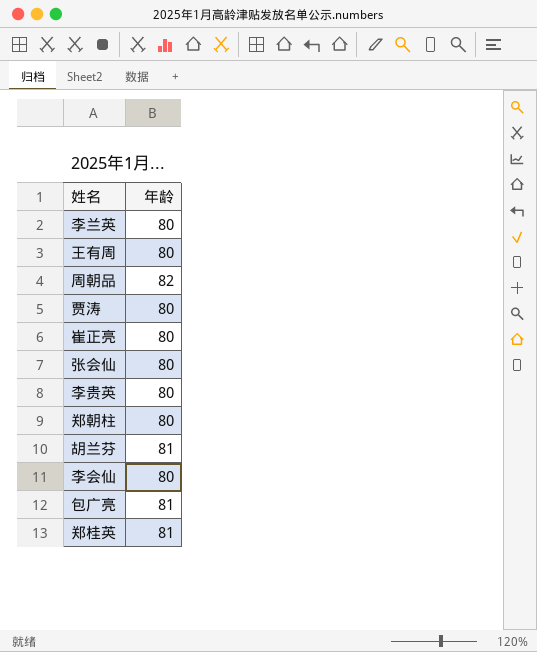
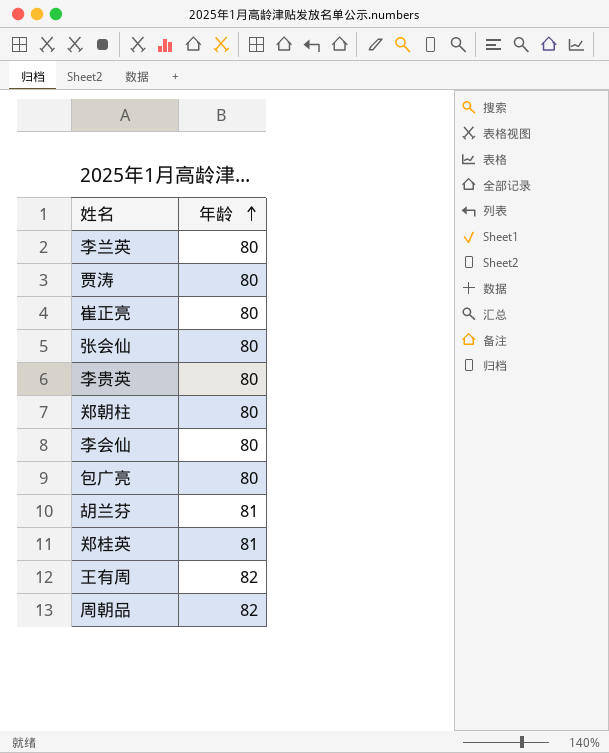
row order: none -> 年龄 ascending
包广亮 | 年龄: 81 -> 80
王有周 | 年龄: 80 -> 82

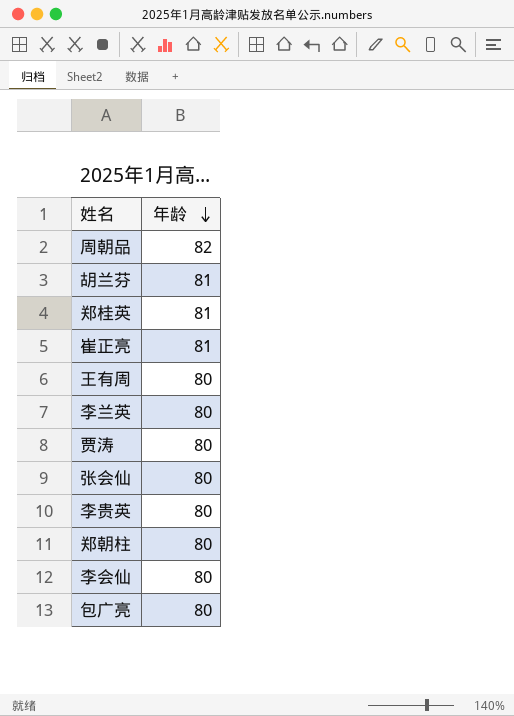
row order: 年龄 ascending -> 年龄 descending
崔正亮 | 年龄: 80 -> 81
王有周 | 年龄: 82 -> 80

